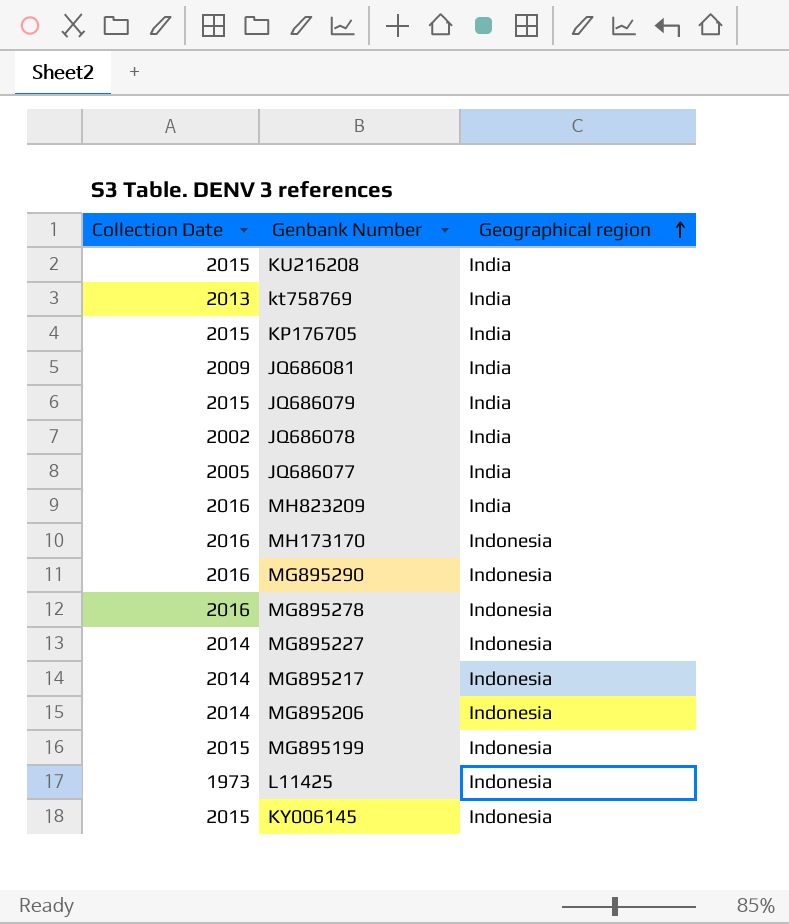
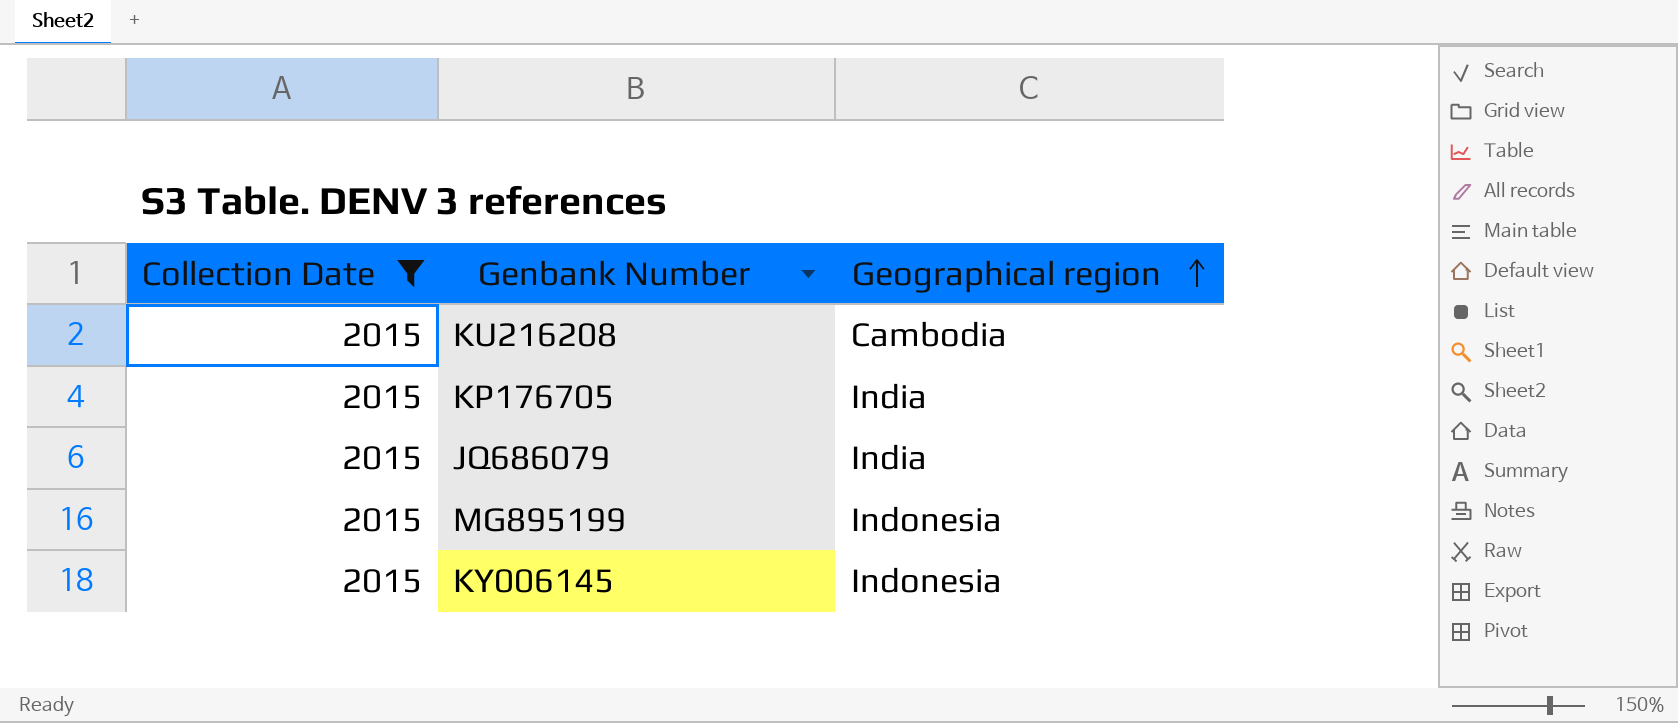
filter: none -> Collection Date = 2015
KU216208 | Geographical region: India -> Cambodia

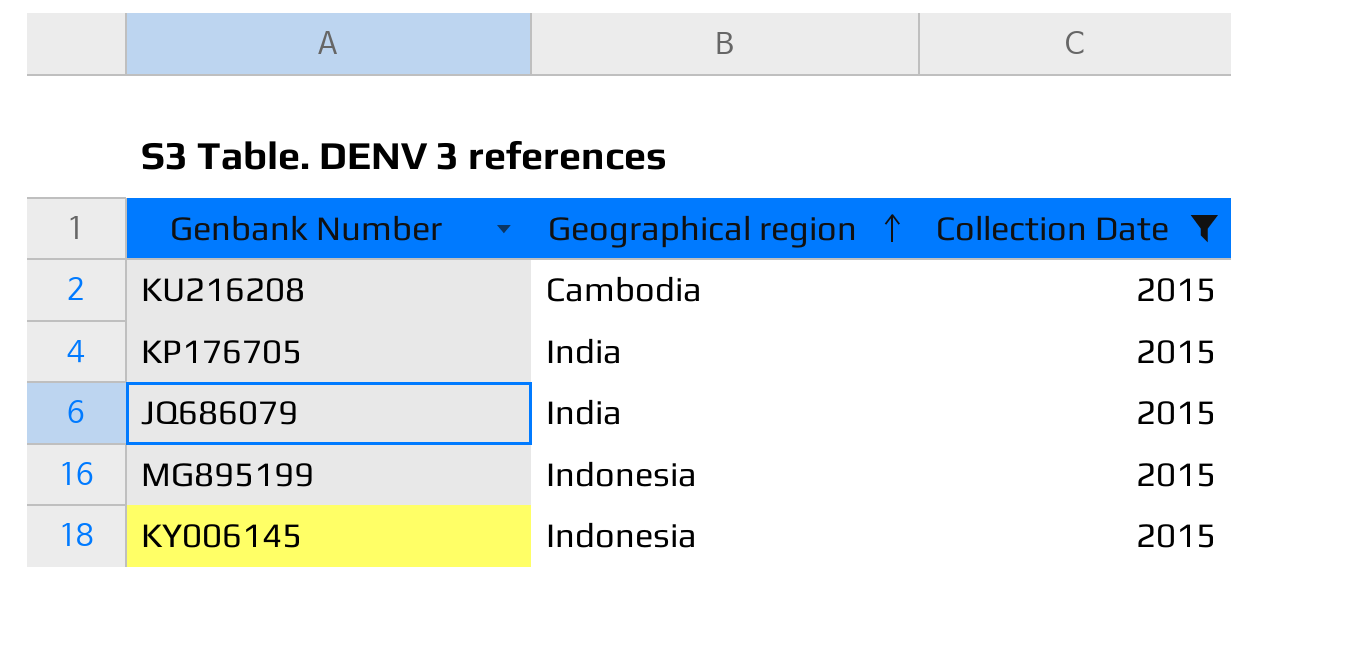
column Collection Date | position: 1 -> 3

